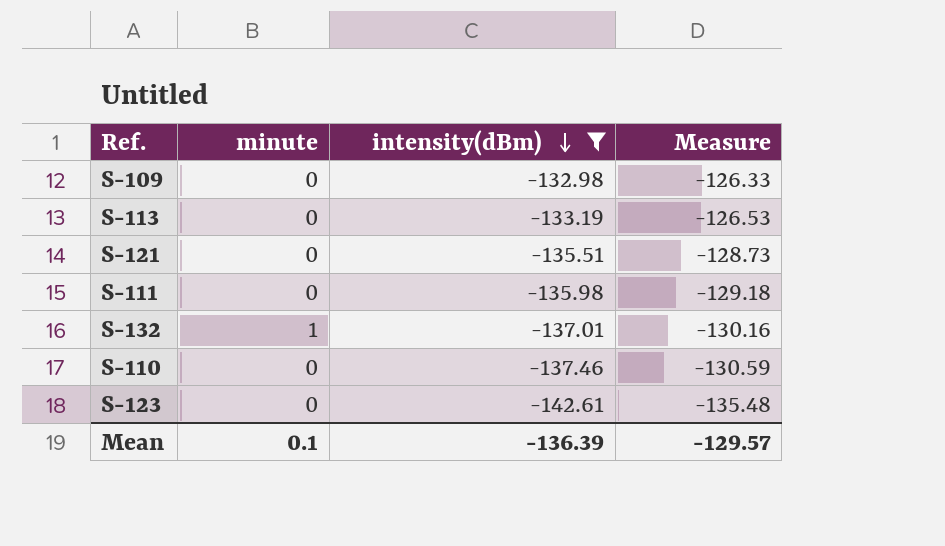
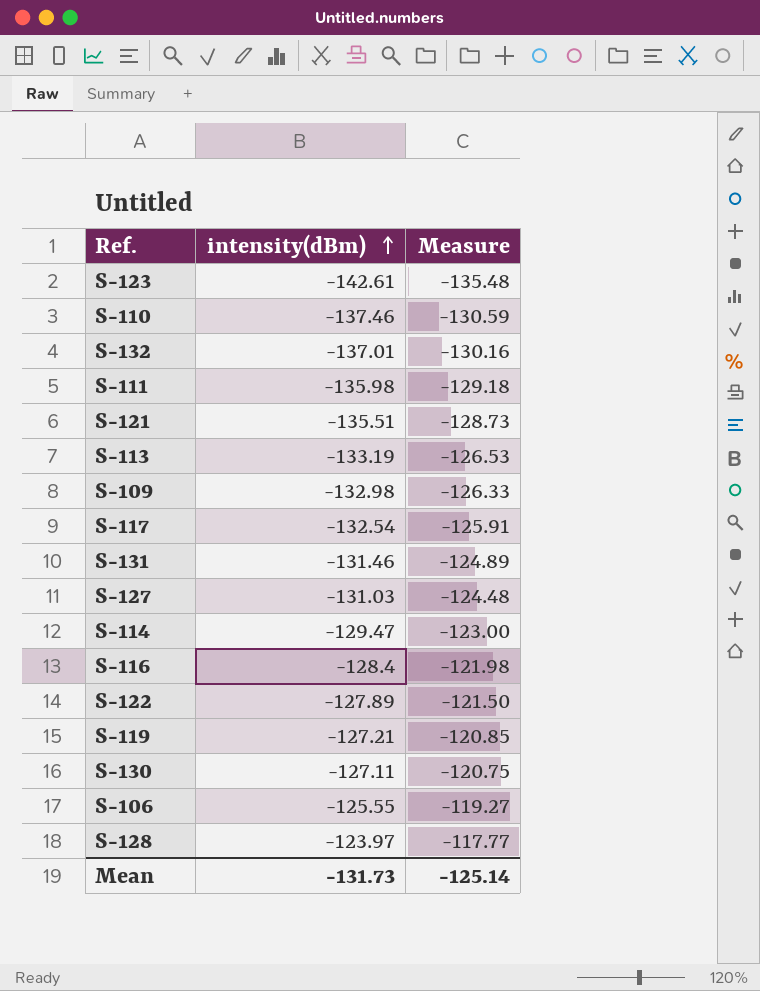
filter: intensity(dBm) <= -132.98 -> none
row order: intensity(dBm) descending -> intensity(dBm) ascending
column minute | position: 2 -> none
Mean | intensity(dBm): -136.39 -> -131.73
Mean | Measure: -129.57 -> -125.14

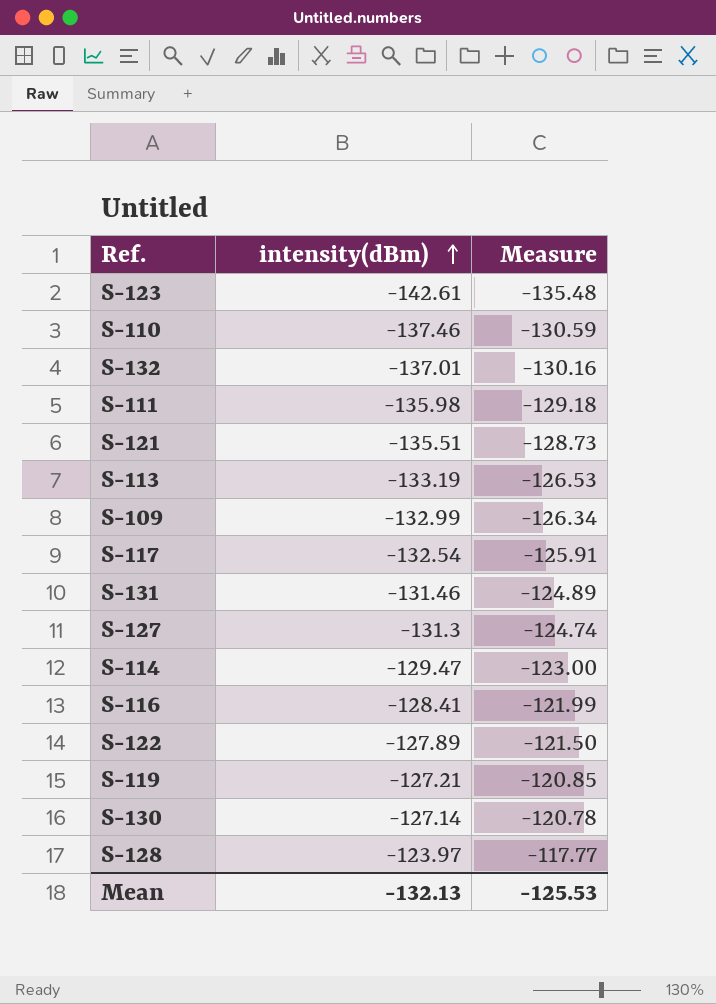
row S-106: -125.55 | -119.27 -> none
S-109 | intensity(dBm): -132.98 -> -132.99
S-109 | Measure: -126.33 -> -126.34
S-127 | intensity(dBm): -131.03 -> -131.3
S-127 | Measure: -124.48 -> -124.74
S-116 | intensity(dBm): -128.4 -> -128.41
S-116 | Measure: -121.98 -> -121.99
S-130 | intensity(dBm): -127.11 -> -127.14
S-130 | Measure: -120.75 -> -120.78
Mean | intensity(dBm): -131.73 -> -132.13
Mean | Measure: -125.14 -> -125.53

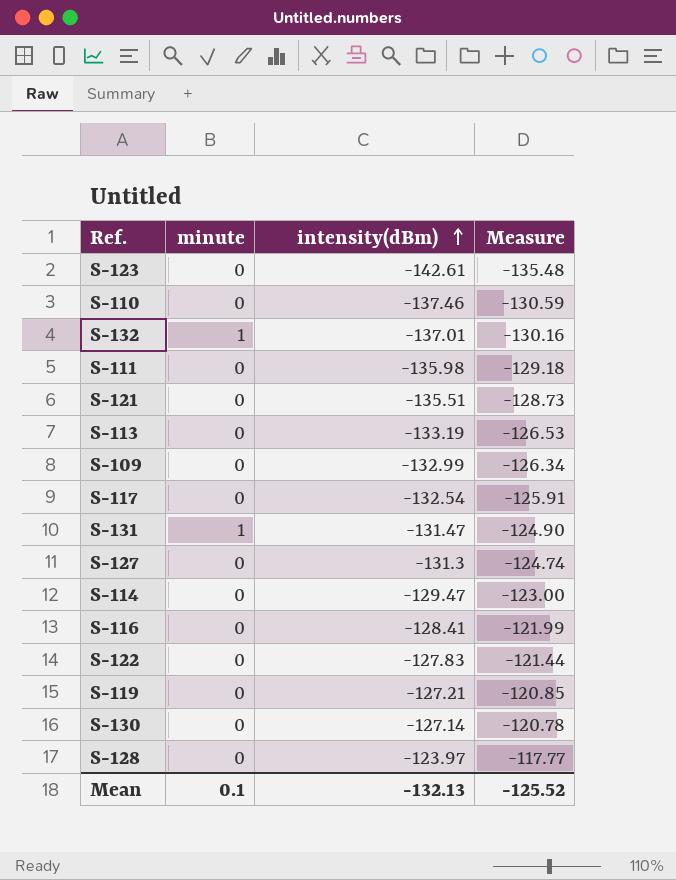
column minute | position: none -> 2
S-131 | intensity(dBm): -131.46 -> -131.47
S-131 | Measure: -124.89 -> -124.90
S-122 | intensity(dBm): -127.89 -> -127.83
S-122 | Measure: -121.50 -> -121.44
Mean | Measure: -125.53 -> -125.52

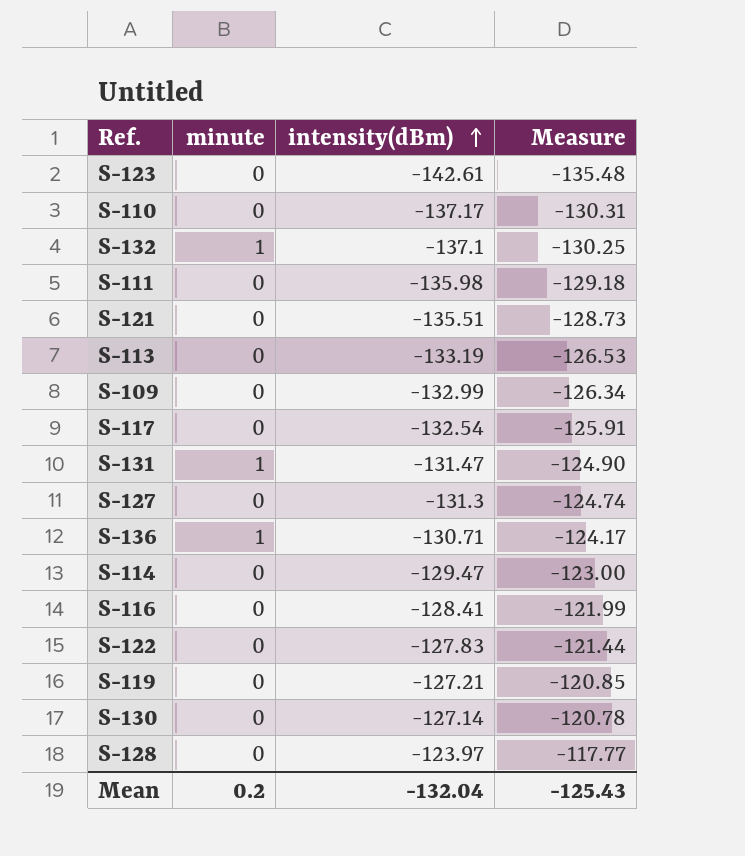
S-110 | intensity(dBm): -137.46 -> -137.17
S-110 | Measure: -130.59 -> -130.31
S-132 | intensity(dBm): -137.01 -> -137.1
S-132 | Measure: -130.16 -> -130.25
row S-136: none -> 1 | -130.71 | -124.17
Mean | minute: 0.1 -> 0.2
Mean | intensity(dBm): -132.13 -> -132.04
Mean | Measure: -125.52 -> -125.43

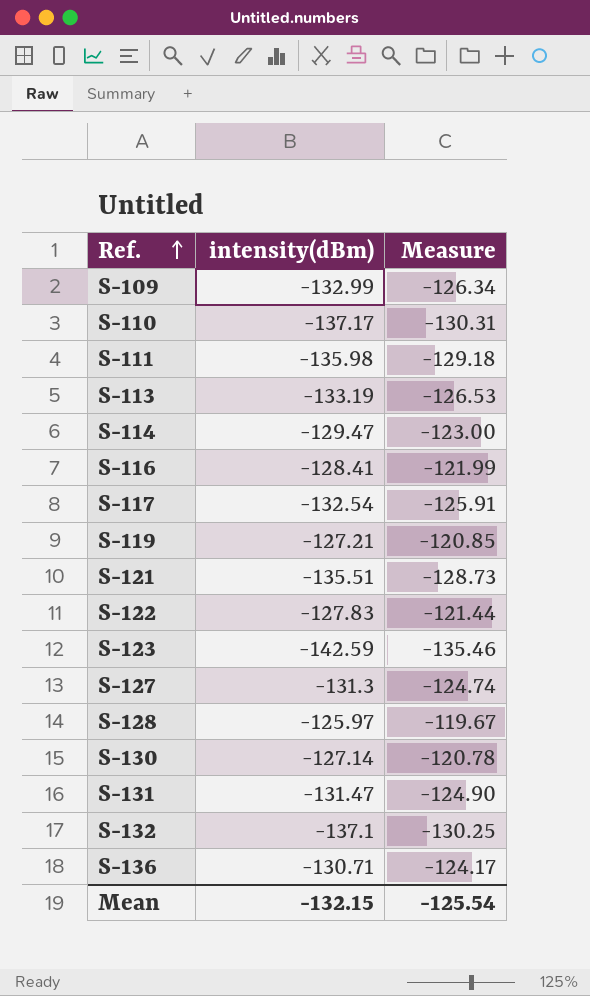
row order: intensity(dBm) ascending -> Ref. ascending
column minute | position: 2 -> none
S-123 | intensity(dBm): -142.61 -> -142.59
S-123 | Measure: -135.48 -> -135.46
S-128 | intensity(dBm): -123.97 -> -125.97
S-128 | Measure: -117.77 -> -119.67
Mean | intensity(dBm): -132.04 -> -132.15
Mean | Measure: -125.43 -> -125.54

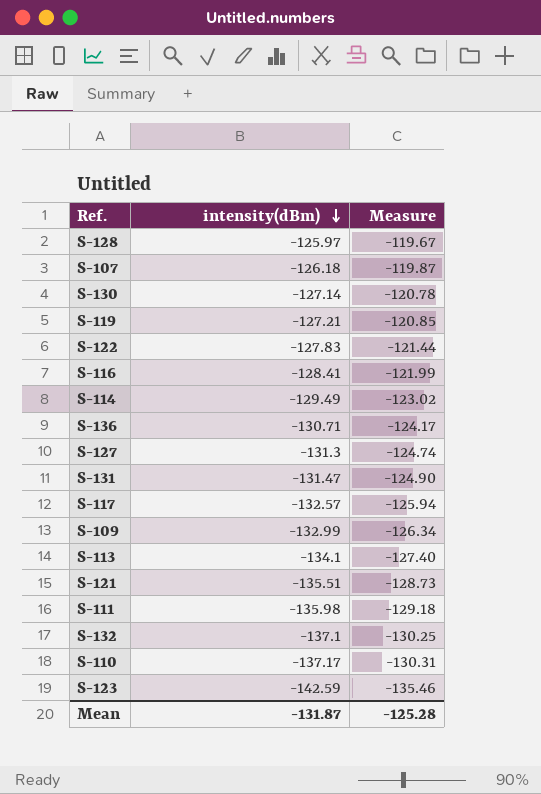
row order: Ref. ascending -> intensity(dBm) descending
row S-107: none -> -126.18 | -119.87
S-114 | intensity(dBm): -129.47 -> -129.49
S-114 | Measure: -123.00 -> -123.02
S-117 | intensity(dBm): -132.54 -> -132.57
S-117 | Measure: -125.91 -> -125.94
S-113 | intensity(dBm): -133.19 -> -134.1
S-113 | Measure: -126.53 -> -127.40
Mean | intensity(dBm): -132.15 -> -131.87
Mean | Measure: -125.54 -> -125.28

